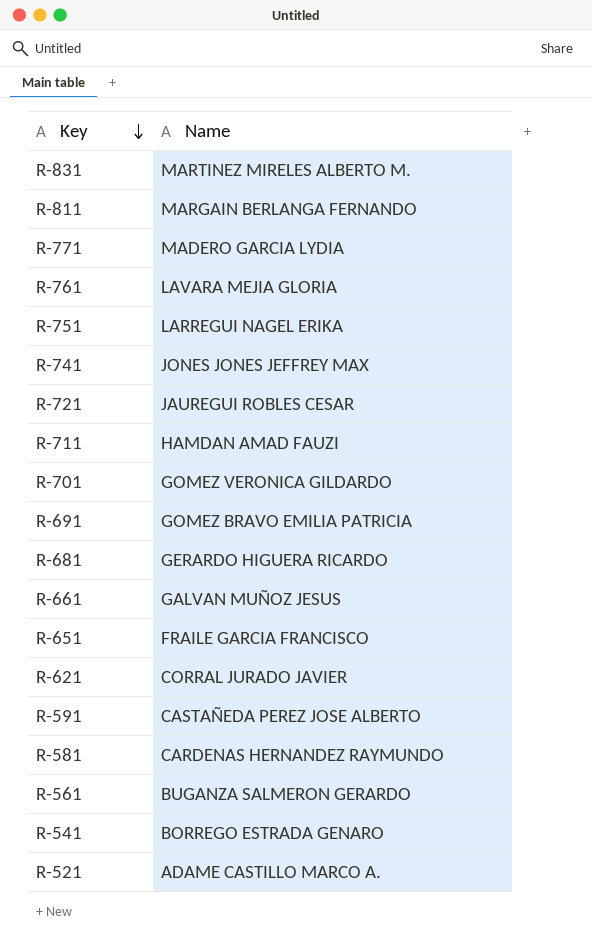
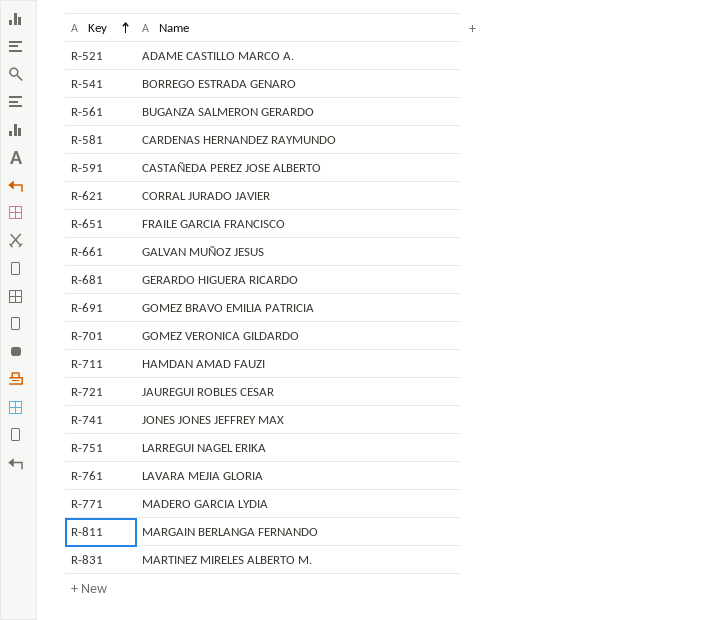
row order: Key descending -> Key ascending

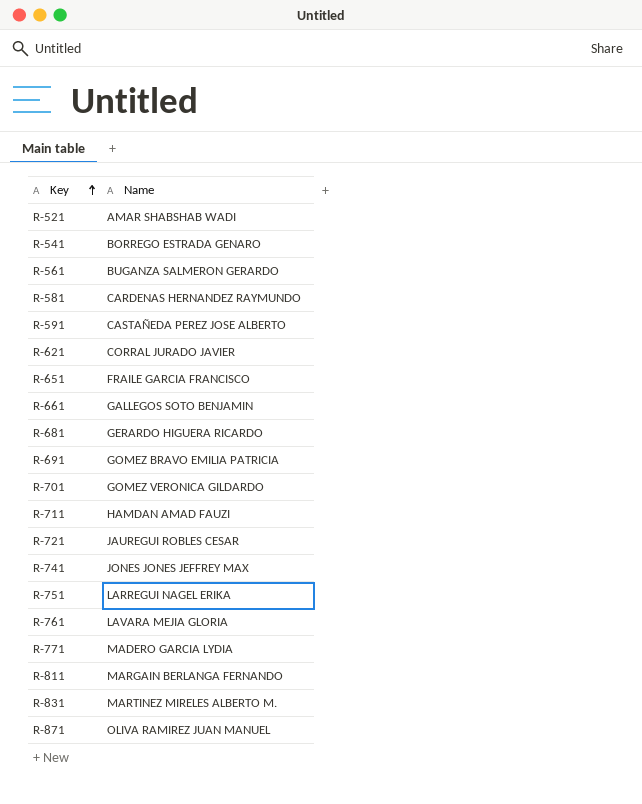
R-521 | Name: ADAME CASTILLO MARCO A. -> AMAR SHABSHAB WADI
R-661 | Name: GALVAN MUÑOZ JESUS -> GALLEGOS SOTO BENJAMIN
row R-871: none -> OLIVA RAMIREZ JUAN MANUEL

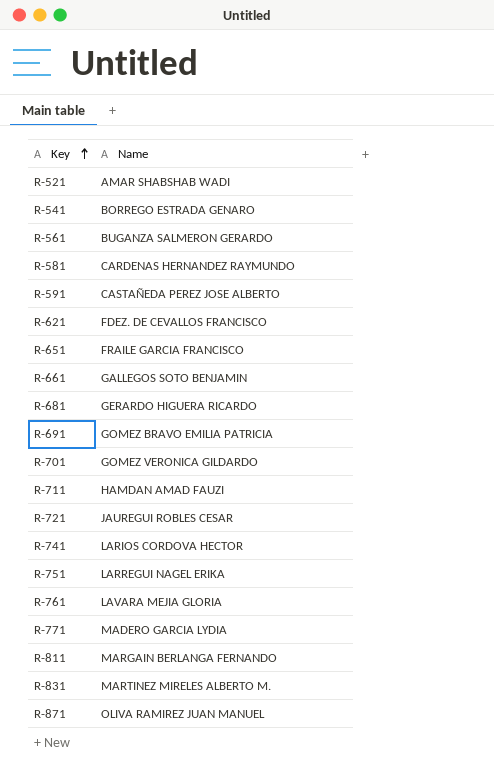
R-621 | Name: CORRAL JURADO JAVIER -> FDEZ. DE CEVALLOS FRANCISCO
R-741 | Name: JONES JONES JEFFREY MAX -> LARIOS CORDOVA HECTOR

